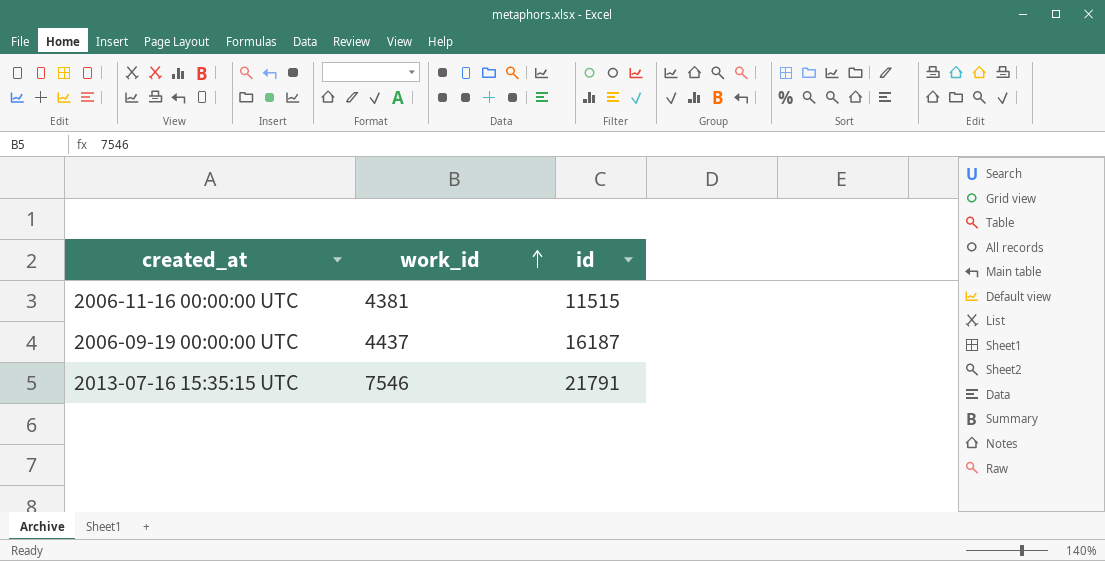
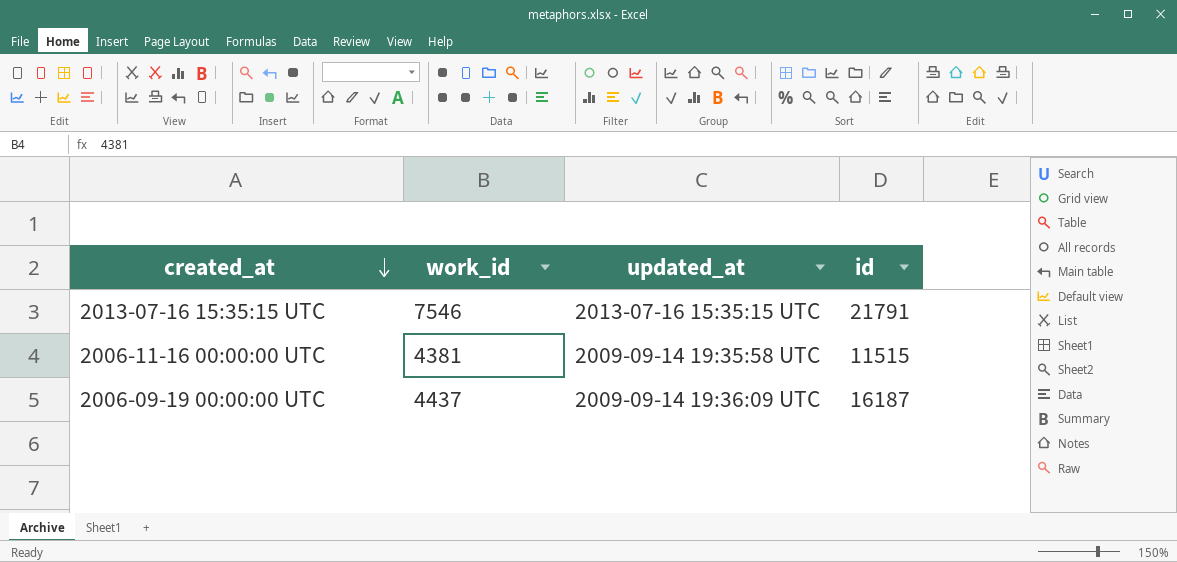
row order: work_id ascending -> created_at descending
column updated_at | position: none -> 3

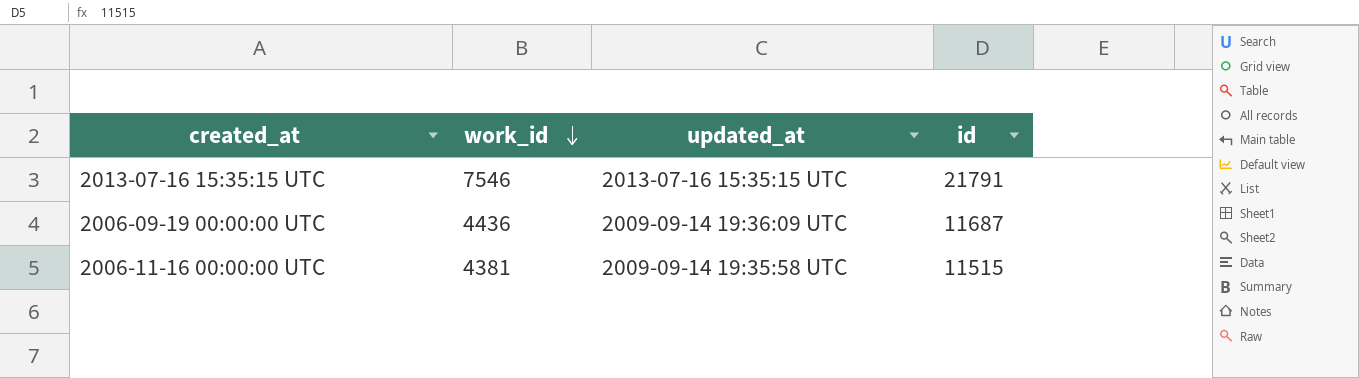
row order: created_at descending -> work_id descending
2006-09-19 00:00:00 UTC | work_id: 4437 -> 4436
2006-09-19 00:00:00 UTC | id: 16187 -> 11687

